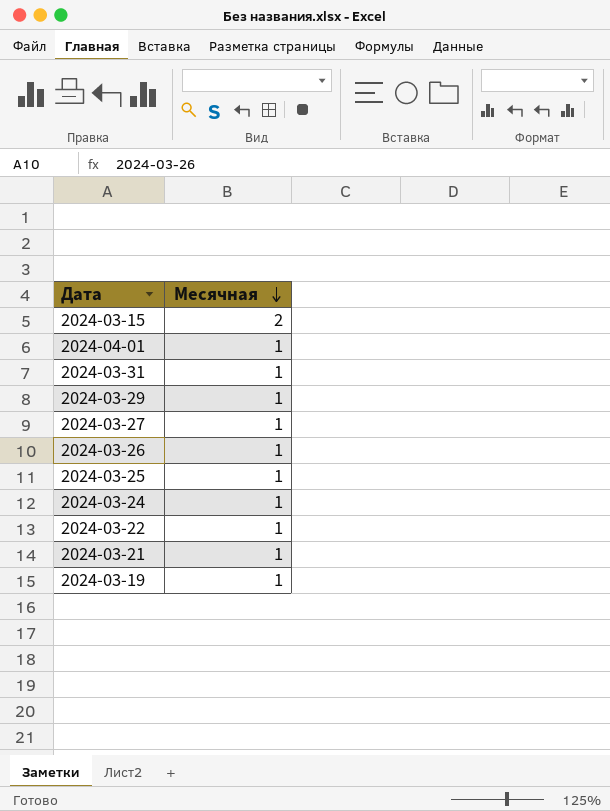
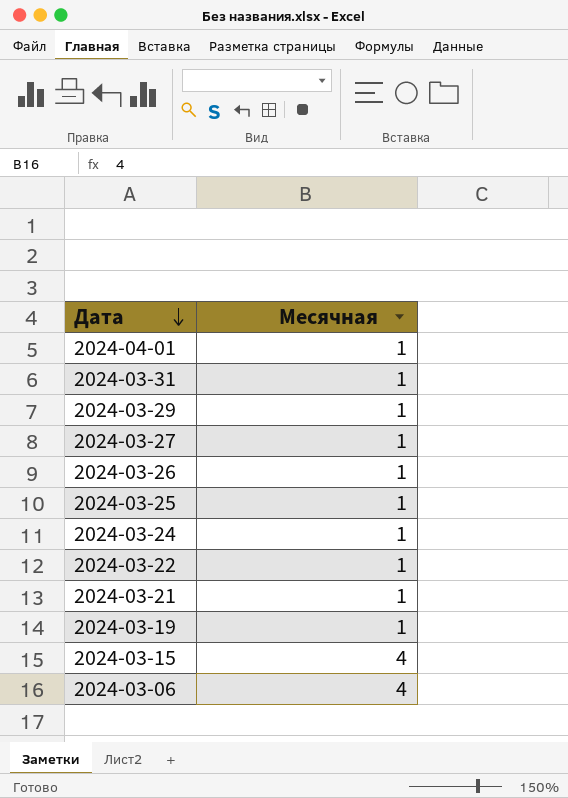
row order: Месячная descending -> Дата descending
2024-03-15 | Месячная: 2 -> 4
row 2024-03-06: none -> 4

